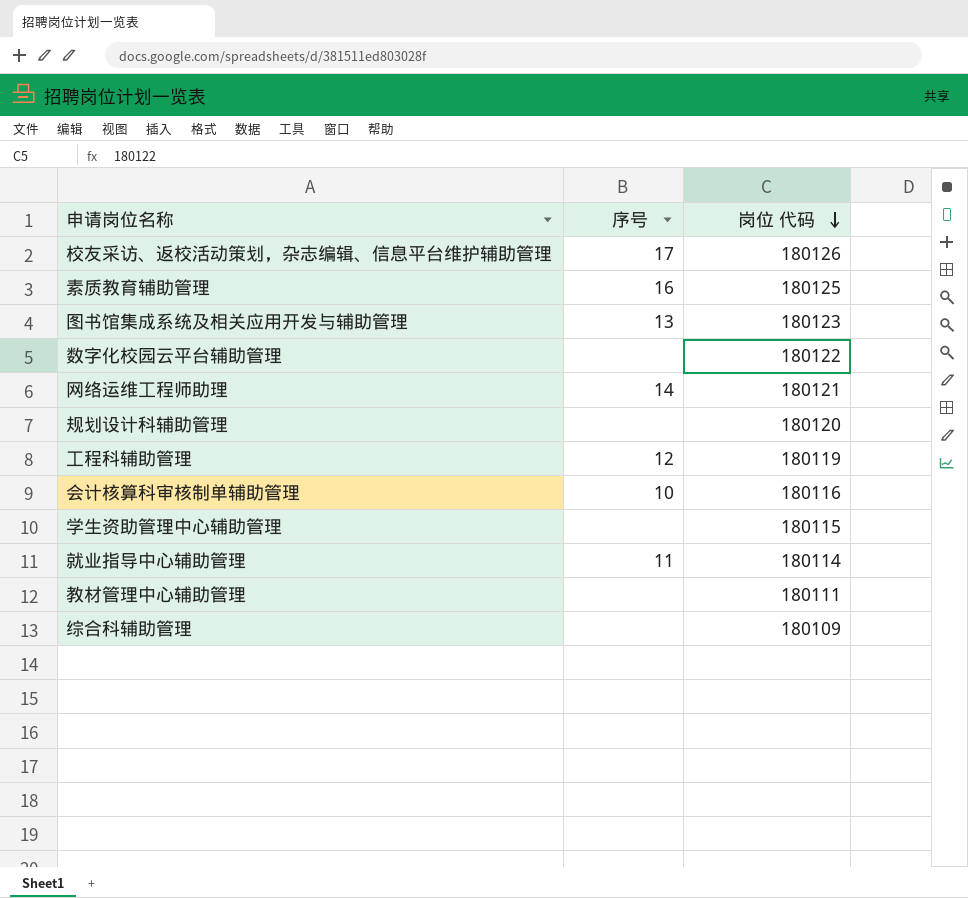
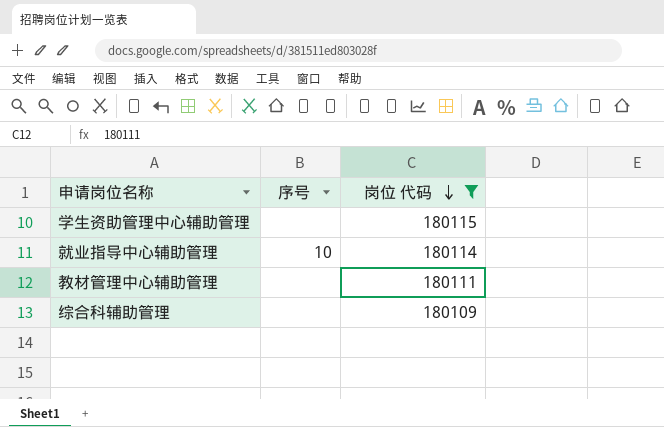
filter: none -> 岗位 代码 <= 180115
就业指导中心辅助管理 | 序号: 11 -> 10

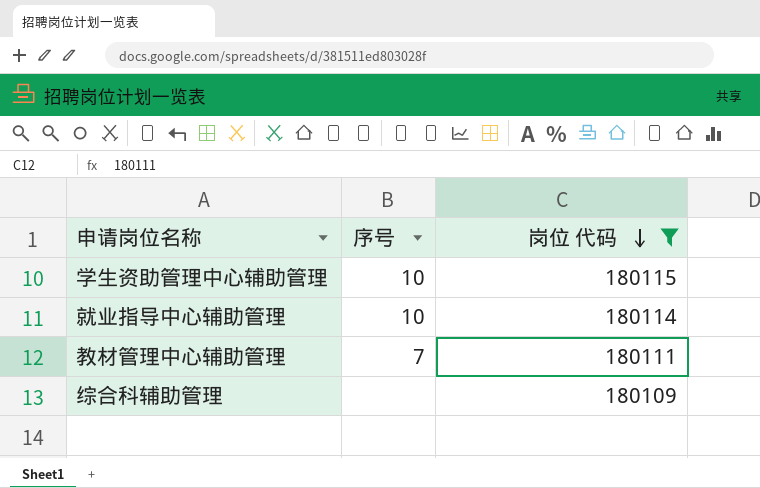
学生资助管理中心辅助管理 | 序号: none -> 10
教材管理中心辅助管理 | 序号: none -> 7

